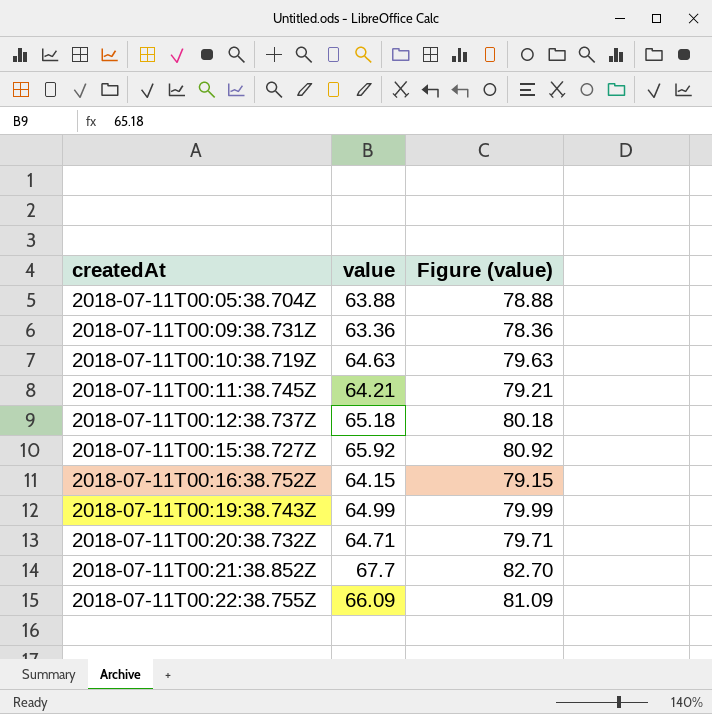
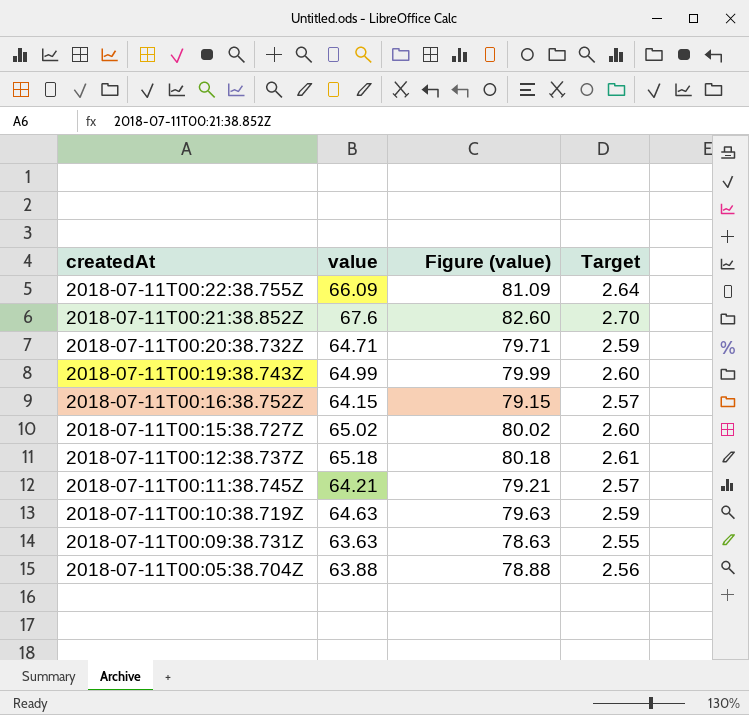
row order: createdAt ascending -> createdAt descending
column Target | formula: none -> [value] * 0.04
2018-07-11T00:21:38.852Z | value: 67.7 -> 67.6
2018-07-11T00:21:38.852Z | Figure (value): 82.70 -> 82.60
2018-07-11T00:15:38.727Z | value: 65.92 -> 65.02
2018-07-11T00:15:38.727Z | Figure (value): 80.92 -> 80.02
2018-07-11T00:09:38.731Z | value: 63.36 -> 63.63
2018-07-11T00:09:38.731Z | Figure (value): 78.36 -> 78.63

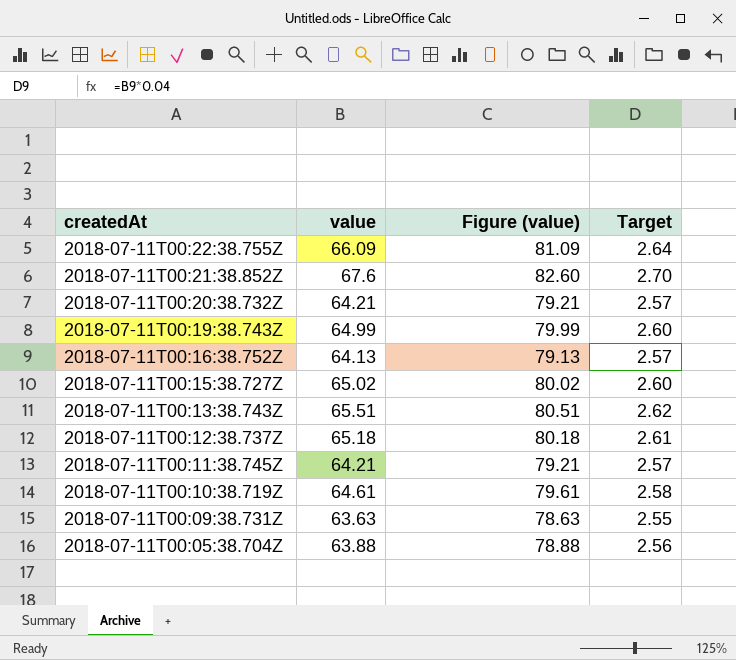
2018-07-11T00:20:38.732Z | value: 64.71 -> 64.21
2018-07-11T00:20:38.732Z | Figure (value): 79.71 -> 79.21
2018-07-11T00:20:38.732Z | Target: 2.59 -> 2.57
2018-07-11T00:16:38.752Z | value: 64.15 -> 64.13
2018-07-11T00:16:38.752Z | Figure (value): 79.15 -> 79.13
row 2018-07-11T00:13:38.743Z: none -> 65.51 | 80.51 | 2.62
2018-07-11T00:10:38.719Z | value: 64.63 -> 64.61
2018-07-11T00:10:38.719Z | Figure (value): 79.63 -> 79.61
2018-07-11T00:10:38.719Z | Target: 2.59 -> 2.58

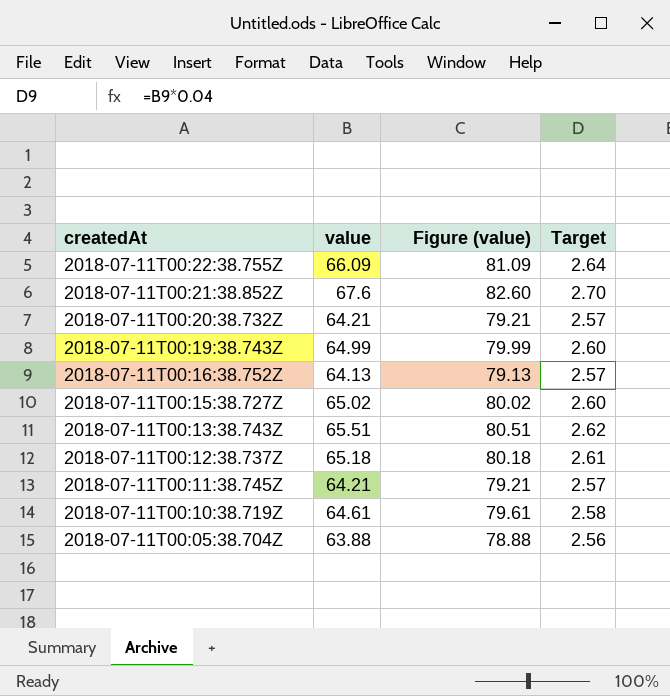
row 2018-07-11T00:09:38.731Z: 63.63 | 78.63 | 2.55 -> none

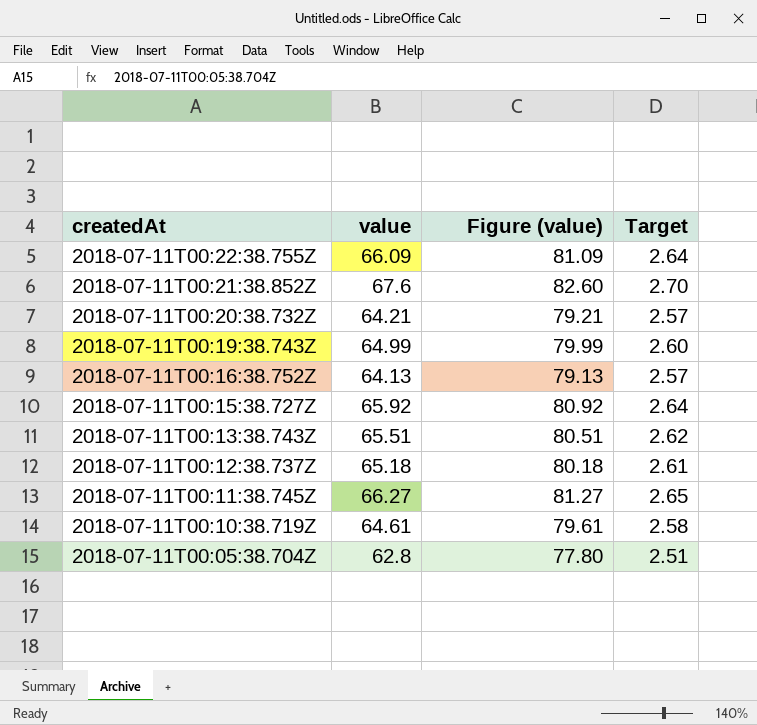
2018-07-11T00:15:38.727Z | value: 65.02 -> 65.92
2018-07-11T00:15:38.727Z | Figure (value): 80.02 -> 80.92
2018-07-11T00:15:38.727Z | Target: 2.60 -> 2.64
2018-07-11T00:11:38.745Z | value: 64.21 -> 66.27
2018-07-11T00:11:38.745Z | Figure (value): 79.21 -> 81.27
2018-07-11T00:11:38.745Z | Target: 2.57 -> 2.65
2018-07-11T00:05:38.704Z | value: 63.88 -> 62.8
2018-07-11T00:05:38.704Z | Figure (value): 78.88 -> 77.80
2018-07-11T00:05:38.704Z | Target: 2.56 -> 2.51

